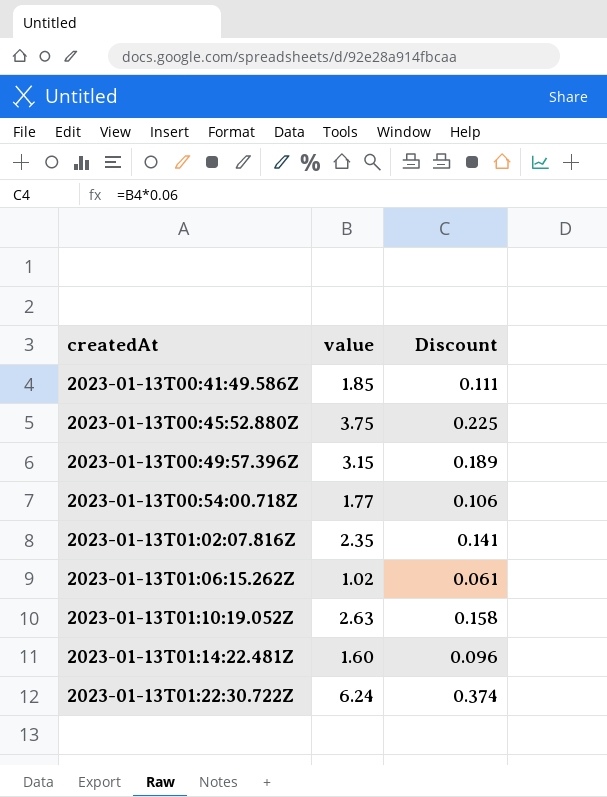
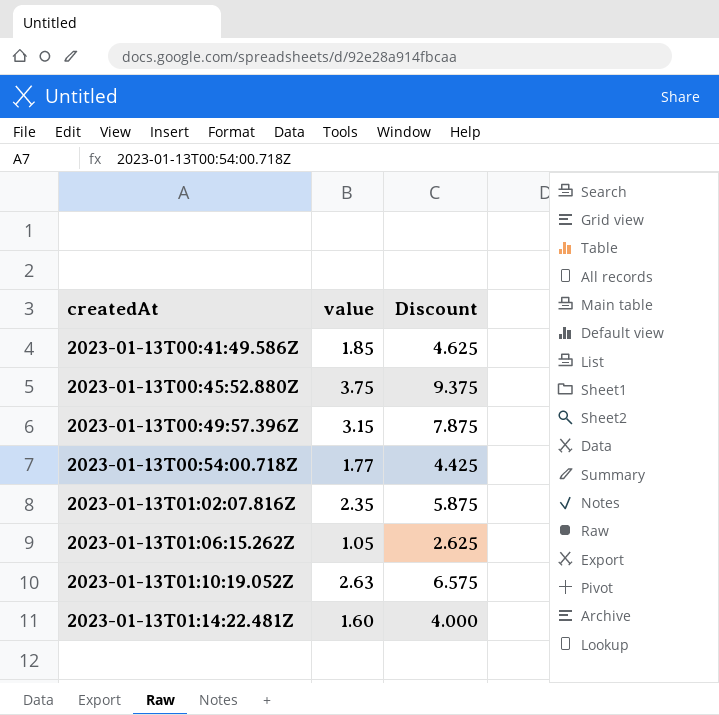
column Discount | formula: [value] * 0.06 -> [value] * 2.5
row 2023-01-13T01:22:30.722Z: 6.24 | 0.374 -> none
2023-01-13T01:06:15.262Z | value: 1.02 -> 1.05

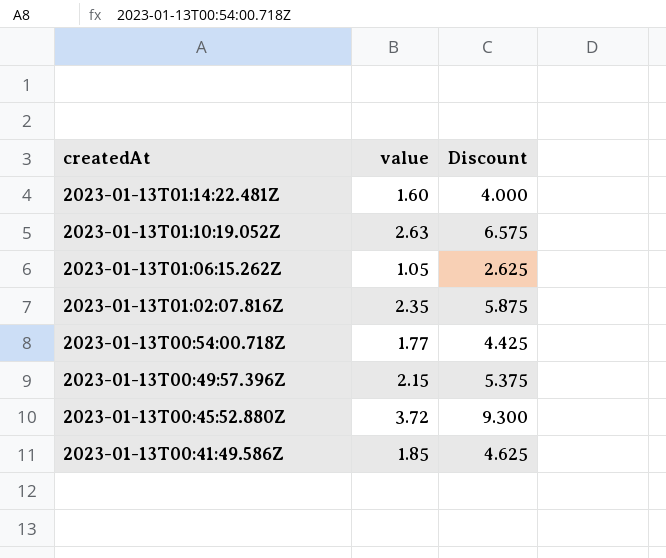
row order: createdAt ascending -> createdAt descending
2023-01-13T00:49:57.396Z | value: 3.15 -> 2.15
2023-01-13T00:49:57.396Z | Discount: 7.875 -> 5.375
2023-01-13T00:45:52.880Z | value: 3.75 -> 3.72
2023-01-13T00:45:52.880Z | Discount: 9.375 -> 9.300

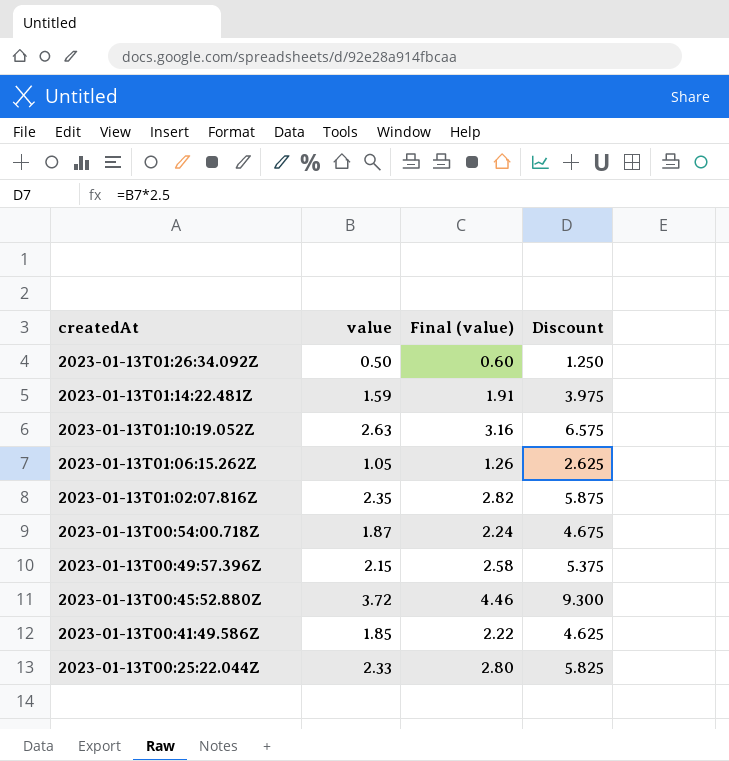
column Final (value) | formula: none -> [value] * 1.2
row 2023-01-13T01:26:34.092Z: none -> 0.50 | 0.60 | 1.250
2023-01-13T01:14:22.481Z | value: 1.60 -> 1.59
2023-01-13T01:14:22.481Z | Discount: 4.000 -> 3.975
2023-01-13T00:54:00.718Z | value: 1.77 -> 1.87
2023-01-13T00:54:00.718Z | Discount: 4.425 -> 4.675
row 2023-01-13T00:25:22.044Z: none -> 2.33 | 2.80 | 5.825

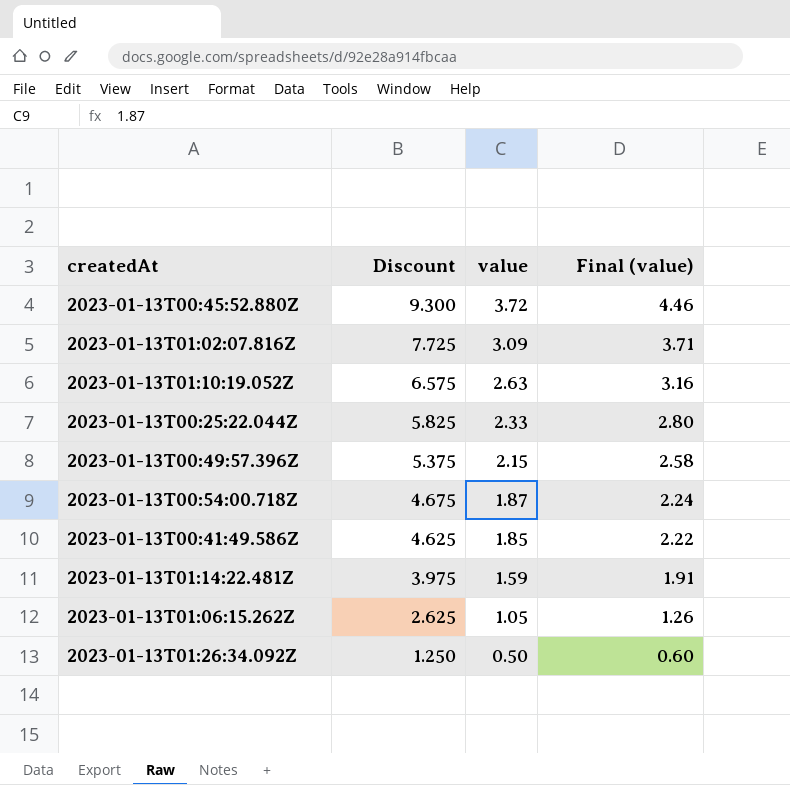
row order: createdAt descending -> Discount descending
column Discount | position: 4 -> 2
2023-01-13T01:02:07.816Z | Discount: 5.875 -> 7.725
2023-01-13T01:02:07.816Z | value: 2.35 -> 3.09
2023-01-13T01:02:07.816Z | Final (value): 2.82 -> 3.71

